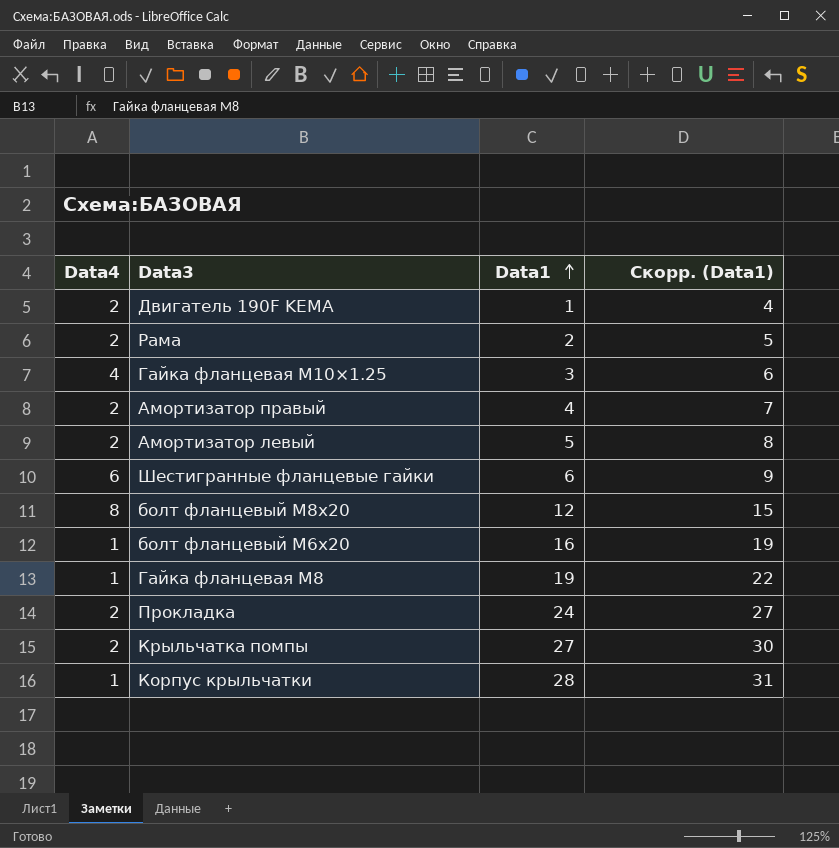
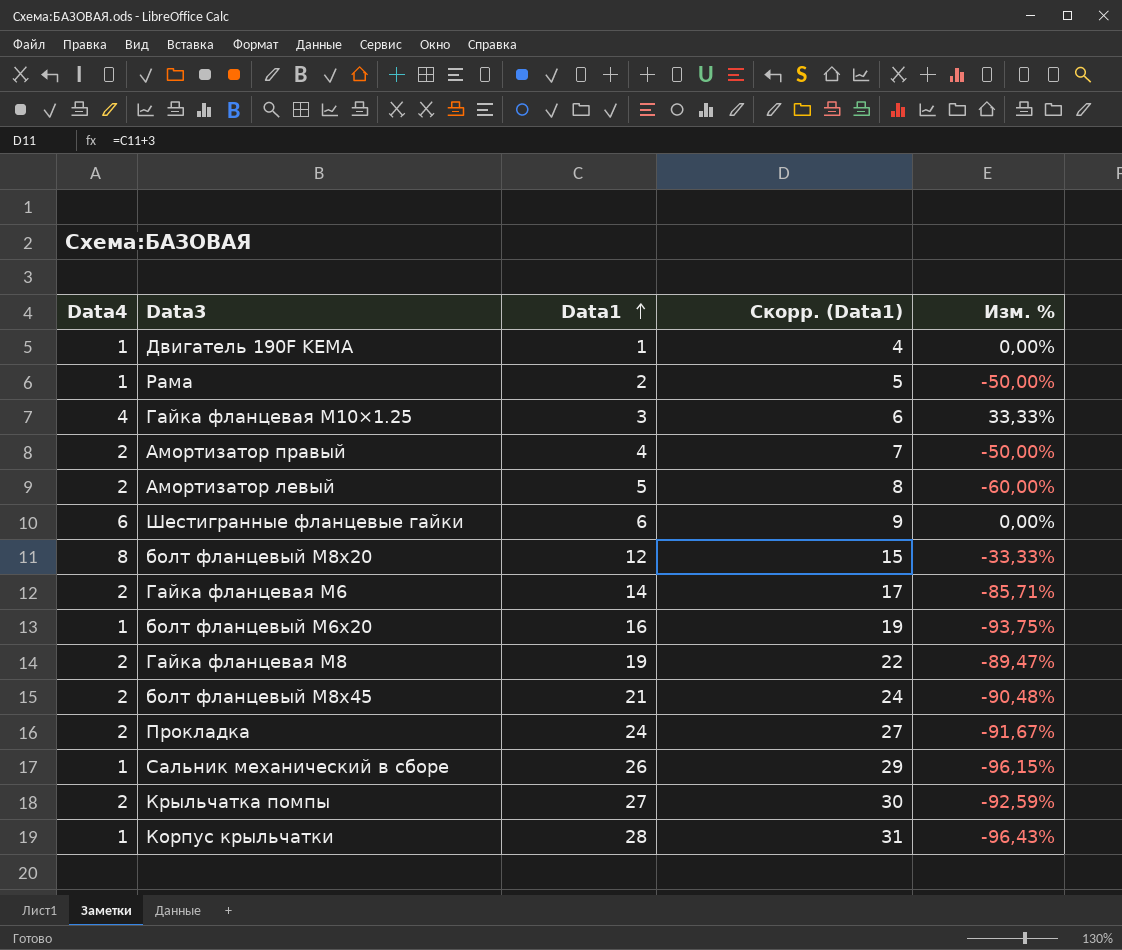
column Изм. % | formula: none -> ([Data4] - [Data1]) / [Data1]
Двигатель 190F KEMA | Data4: 2 -> 1
Рама | Data4: 2 -> 1
row Гайка фланцевая M6: none -> 2 | 14 | 17 | -85,71%
Гайка фланцевая M8 | Data4: 1 -> 2
row болт фланцевый М8х45: none -> 2 | 21 | 24 | -90,48%
row Сальник механический в сборе: none -> 1 | 26 | 29 | -96,15%

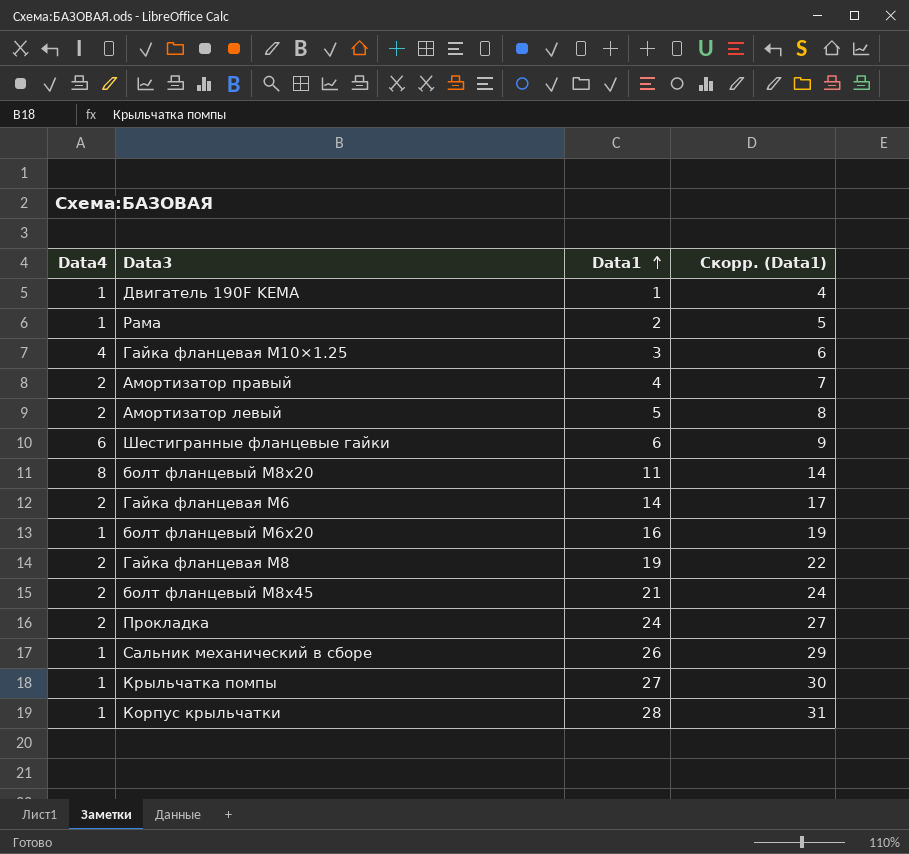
column Изм. % | formula: ([Data4] - [Data1]) / [Data1] -> none
болт фланцевый М8х20 | Data1: 12 -> 11
болт фланцевый М8х20 | Скорр. (Data1): 15 -> 14
Крыльчатка помпы | Data4: 2 -> 1

